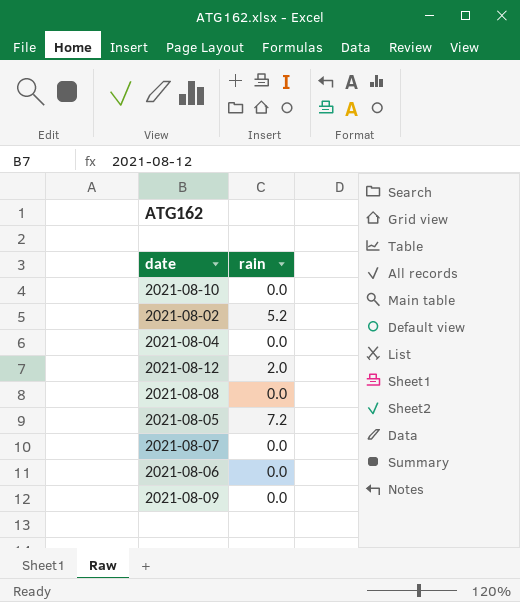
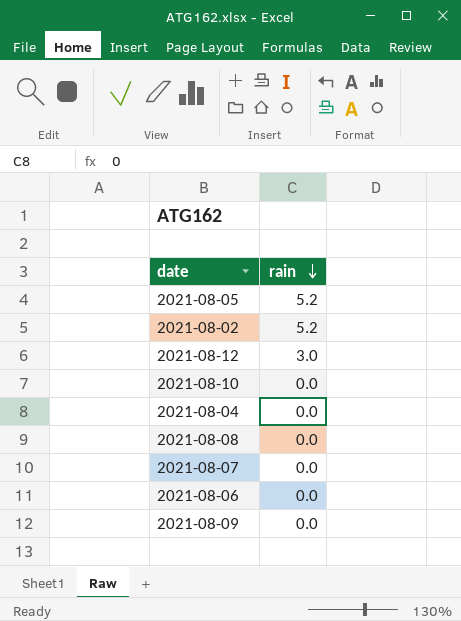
row order: none -> rain descending
2021-08-05 | rain: 7.2 -> 5.2
2021-08-12 | rain: 2.0 -> 3.0

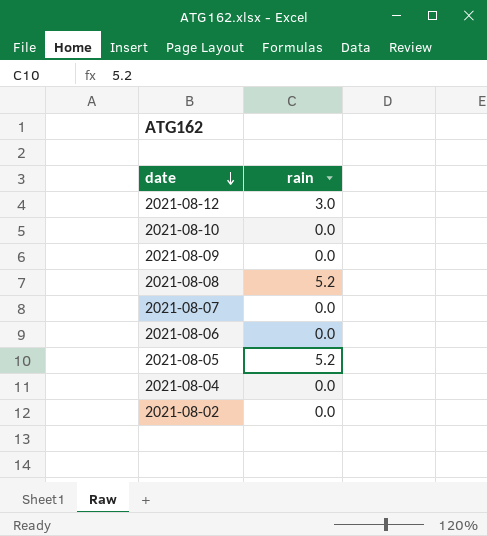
row order: rain descending -> date descending
2021-08-08 | rain: 0.0 -> 5.2
2021-08-02 | rain: 5.2 -> 0.0

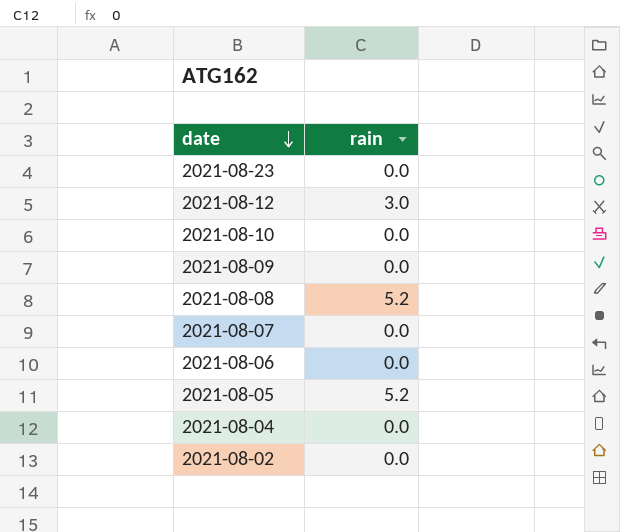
row 2021-08-23: none -> 0.0

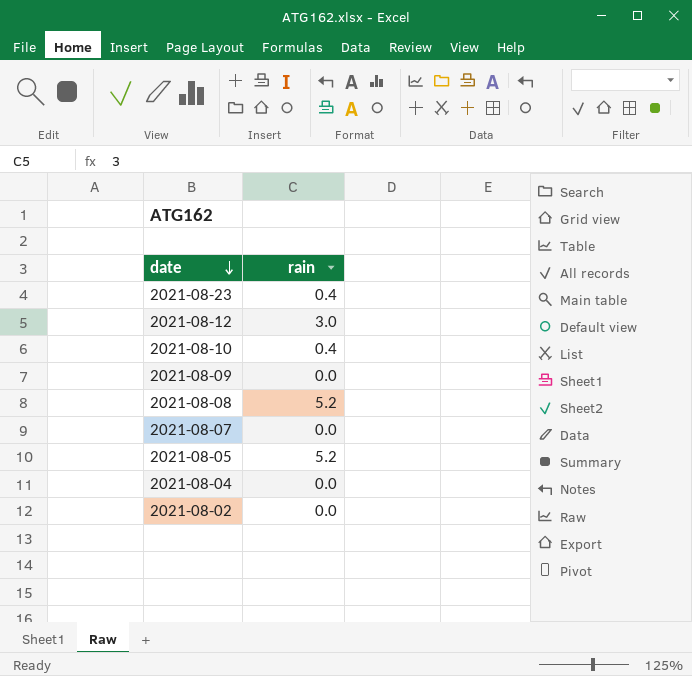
row 2021-08-06: 0.0 -> none
2021-08-23 | rain: 0.0 -> 0.4
2021-08-10 | rain: 0.0 -> 0.4

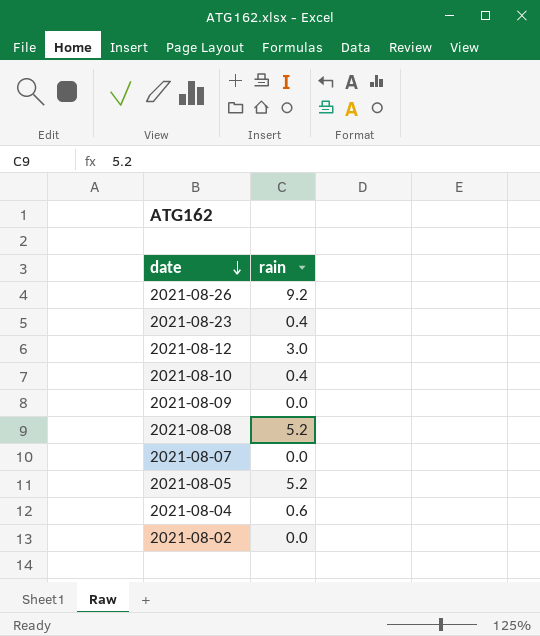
row 2021-08-26: none -> 9.2
2021-08-04 | rain: 0.0 -> 0.6

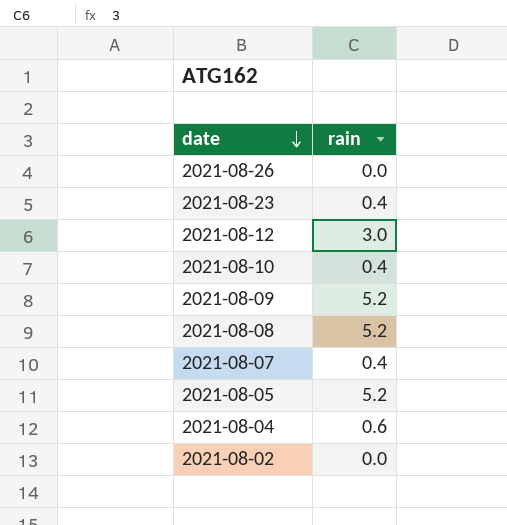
2021-08-26 | rain: 9.2 -> 0.0
2021-08-09 | rain: 0.0 -> 5.2
2021-08-07 | rain: 0.0 -> 0.4

